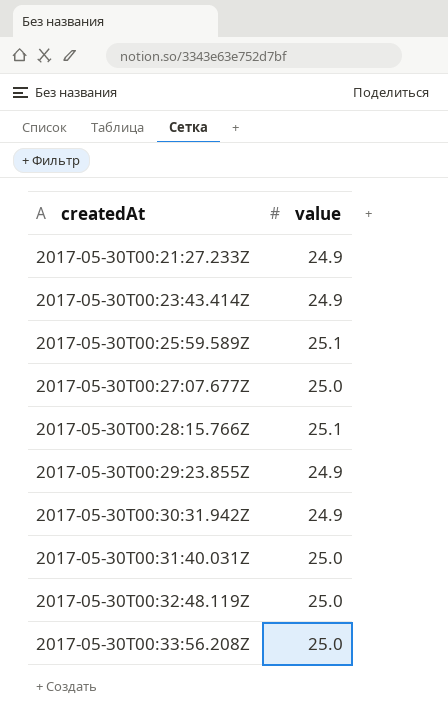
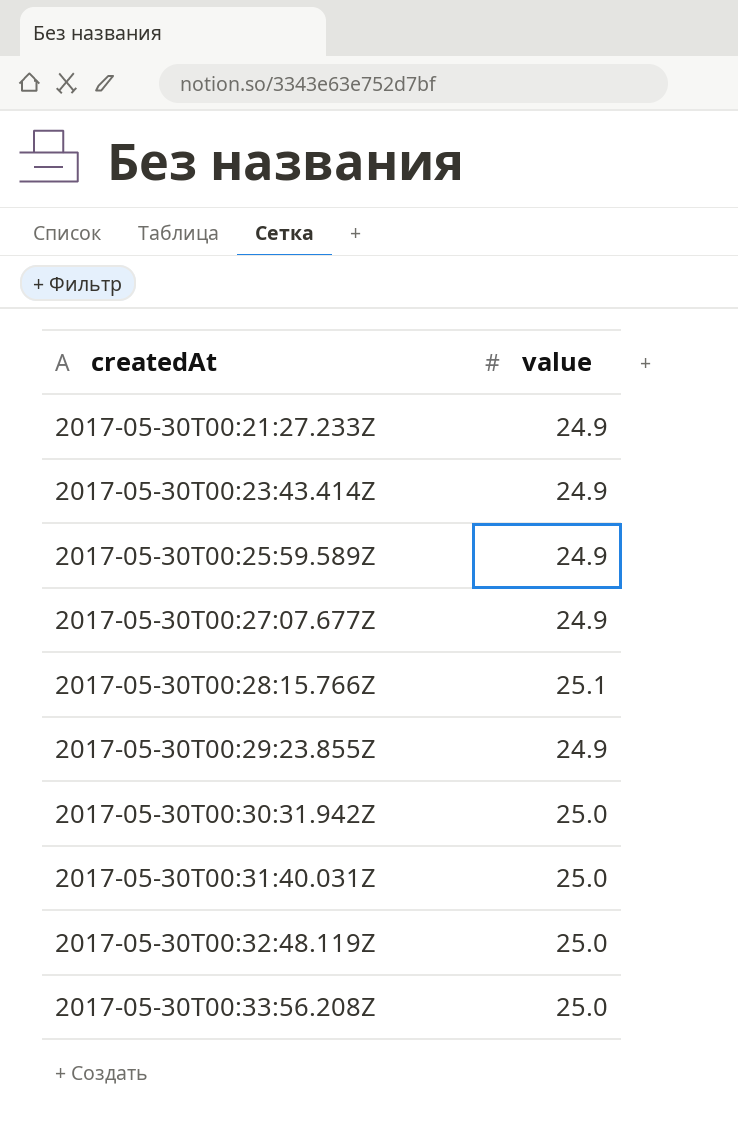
2017-05-30T00:25:59.589Z | value: 25.1 -> 24.9
2017-05-30T00:27:07.677Z | value: 25.0 -> 24.9
2017-05-30T00:30:31.942Z | value: 24.9 -> 25.0

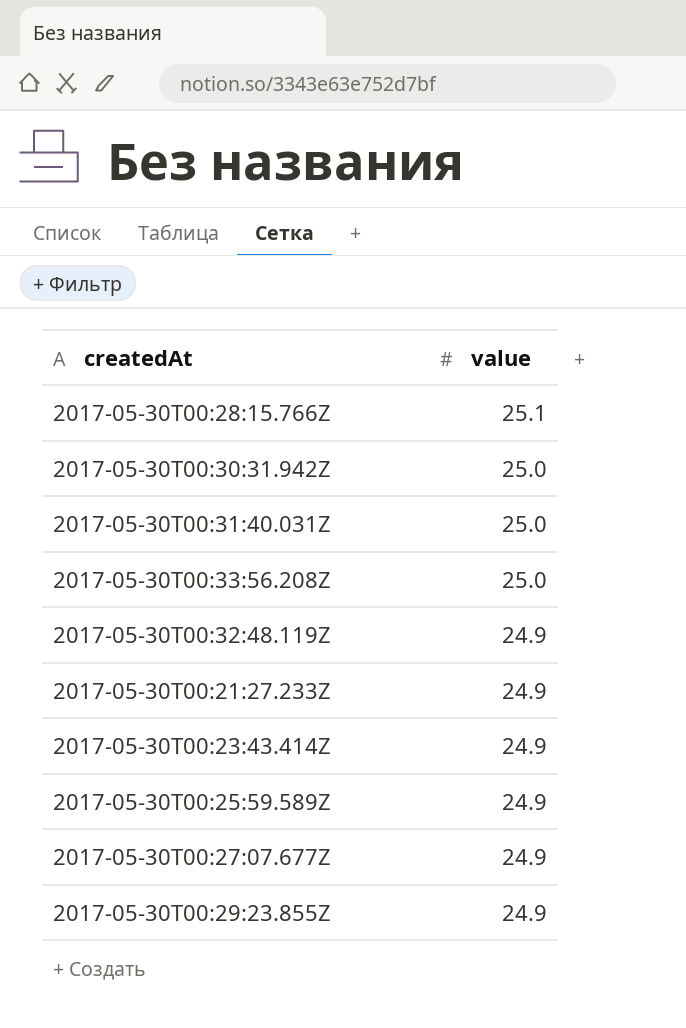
row order: createdAt ascending -> value descending
2017-05-30T00:32:48.119Z | value: 25.0 -> 24.9

